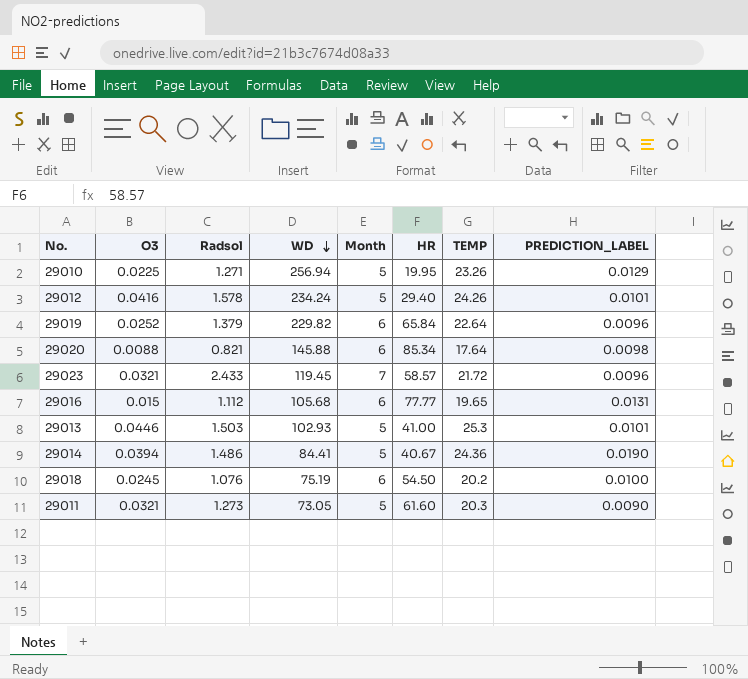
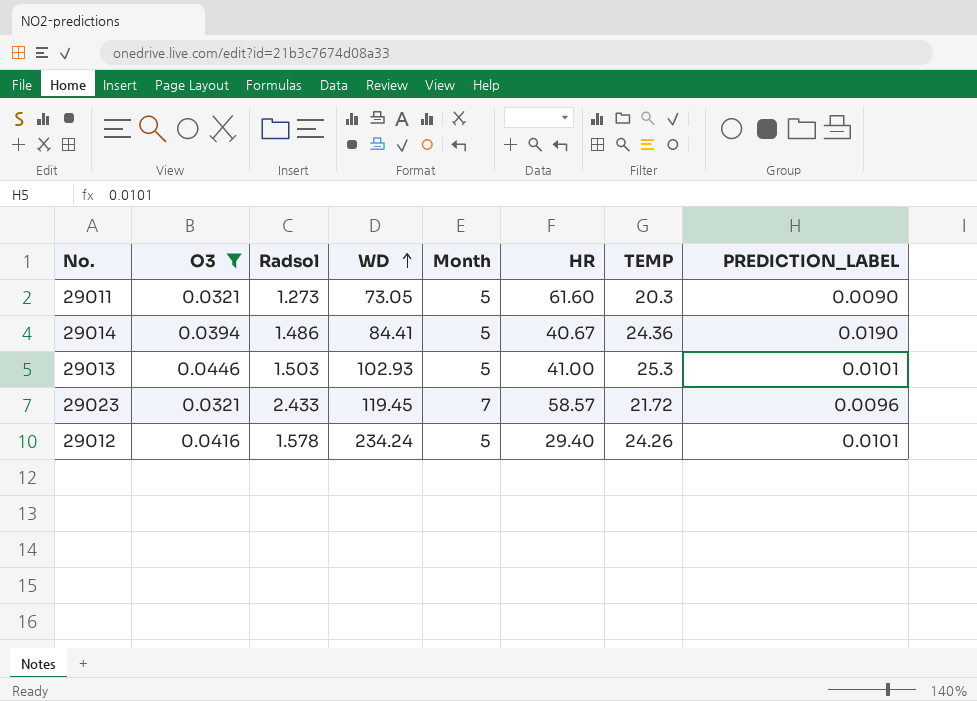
filter: none -> O3 >= 0.0321
row order: WD descending -> WD ascending

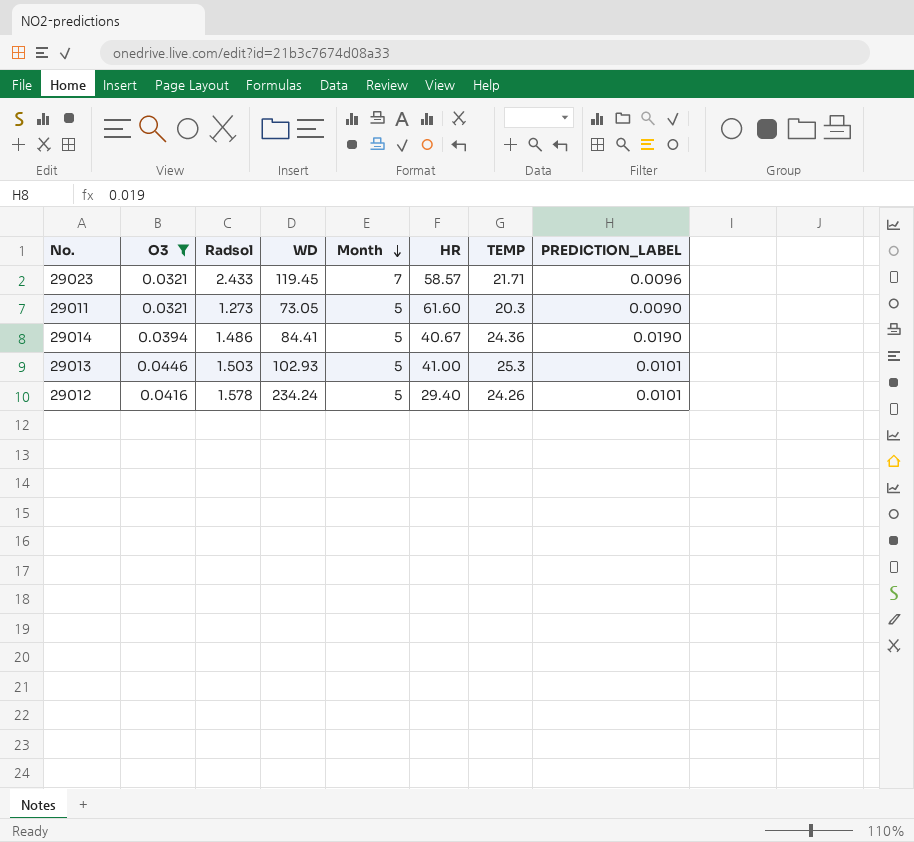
row order: WD ascending -> Month descending
29023 | TEMP: 21.72 -> 21.71

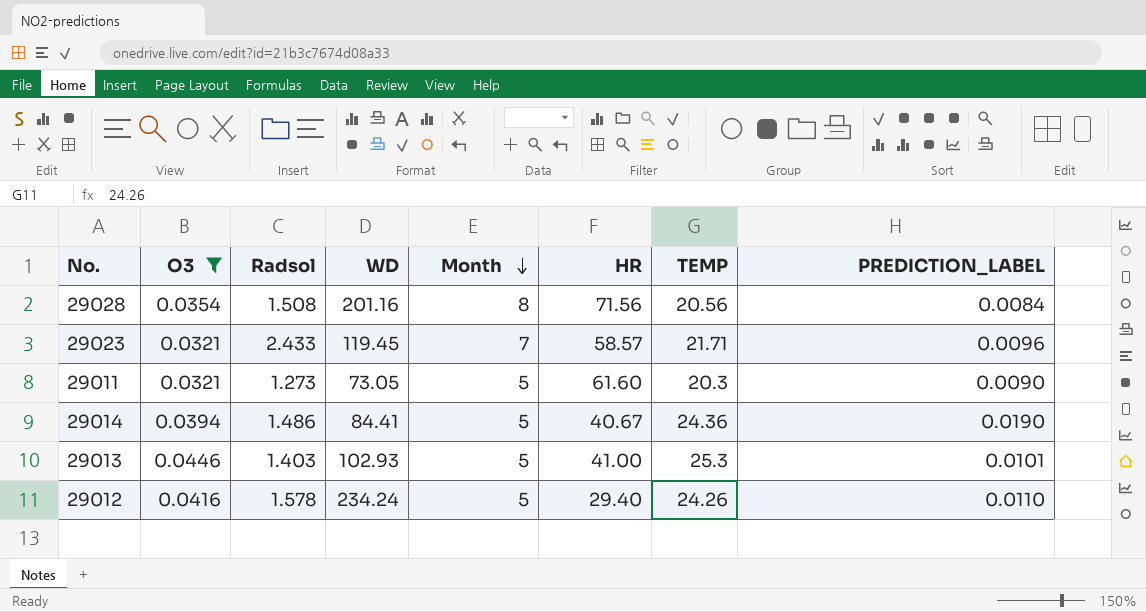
row 29028: none -> 0.0354 | 1.508 | 201.16 | 8 | 71.56 | 20.56 | 0.0084
29013 | Radsol: 1.503 -> 1.403
29012 | PREDICTION_LABEL: 0.0101 -> 0.0110

